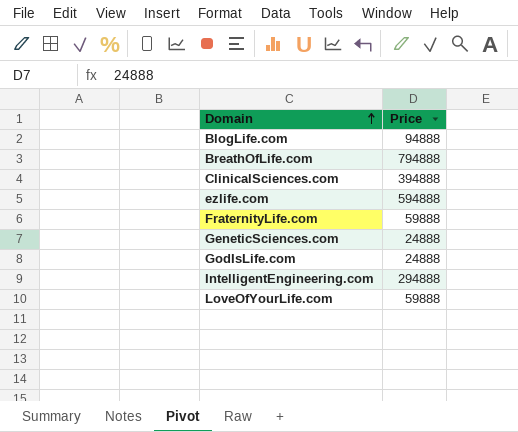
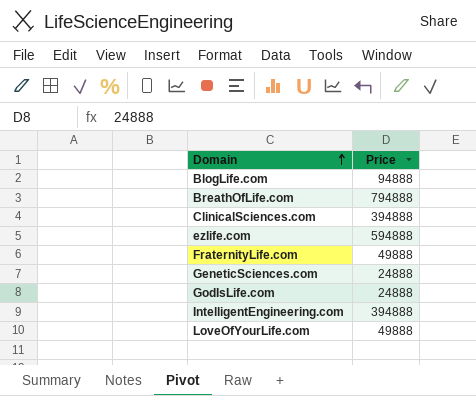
FraternityLife.com | Price: 59888 -> 49888
IntelligentEngineering.com | Price: 294888 -> 394888
LoveOfYourLife.com | Price: 59888 -> 49888

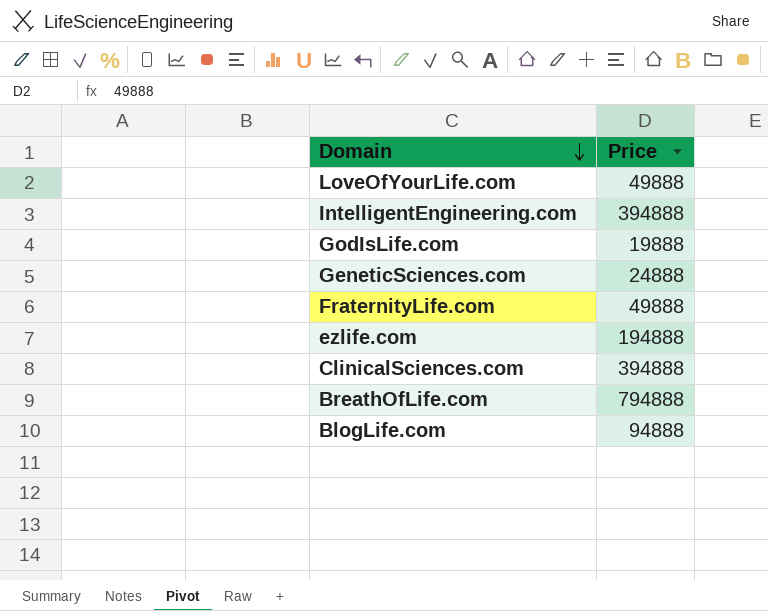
row order: Domain ascending -> Domain descending
GodIsLife.com | Price: 24888 -> 19888
ezlife.com | Price: 594888 -> 194888

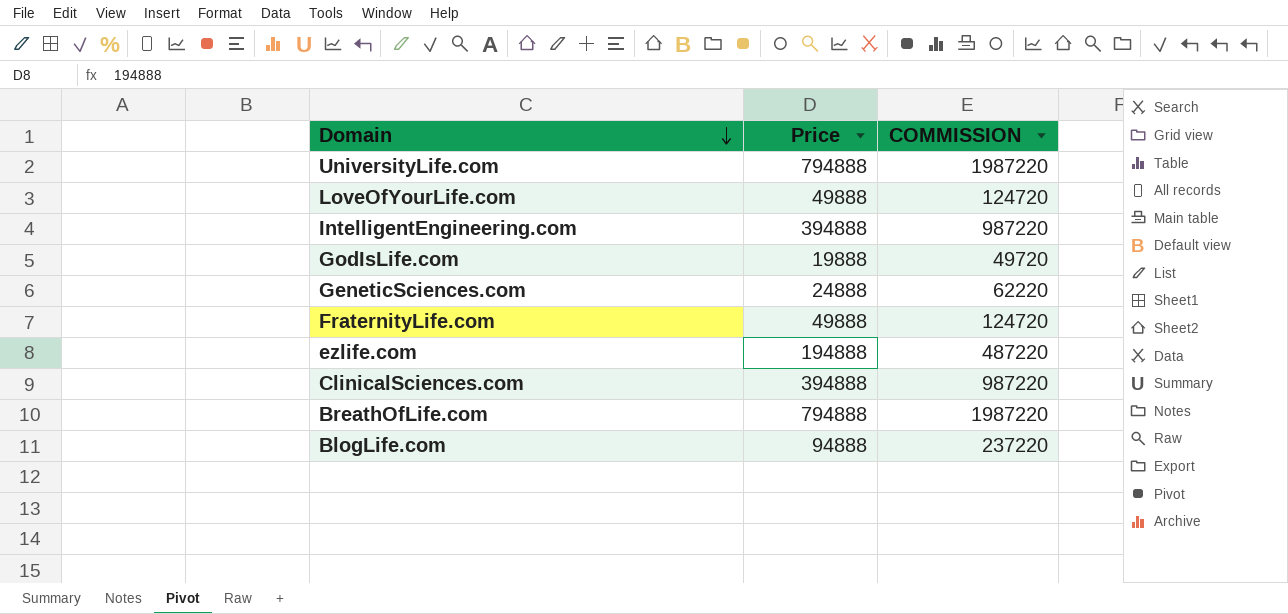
column COMMISSION | formula: none -> [Price] * 2.5
row UniversityLife.com: none -> 794888 | 1987220

